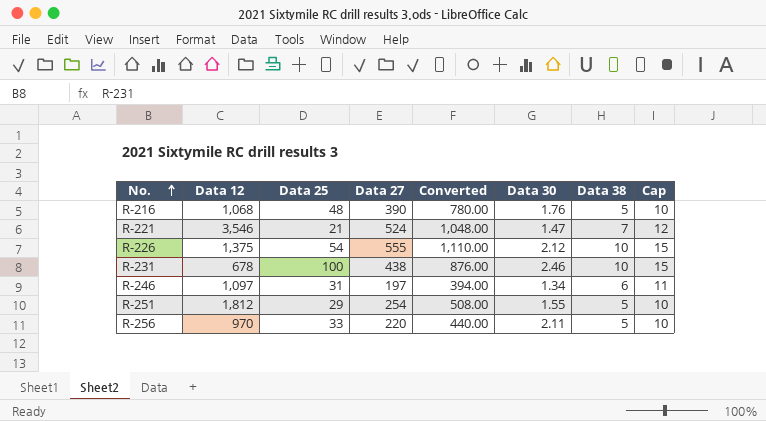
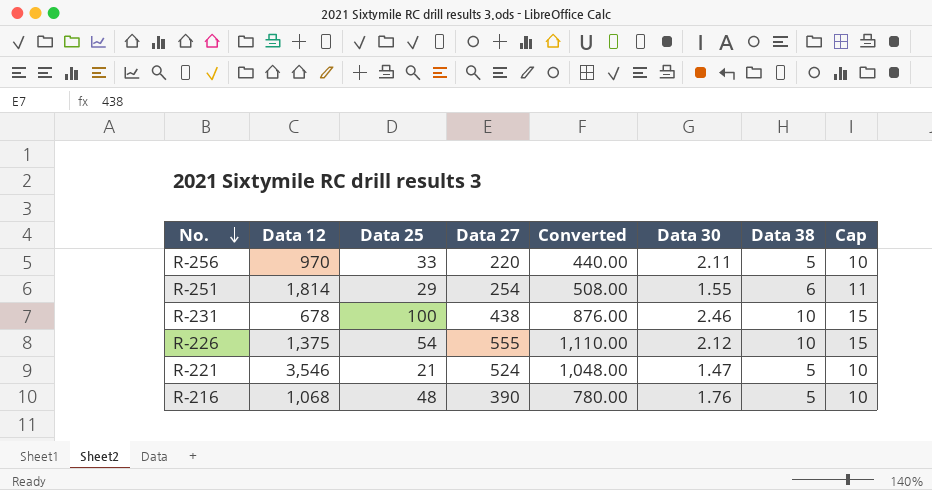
row order: No. ascending -> No. descending
row R-246: 1,097 | 31 | 197 | 394.00 | 1.34 | 6 | 11 -> none
R-251 | Data 12: 1,812 -> 1,814
R-251 | Data 38: 5 -> 6
R-251 | Cap: 10 -> 11
R-221 | Data 38: 7 -> 5
R-221 | Cap: 12 -> 10

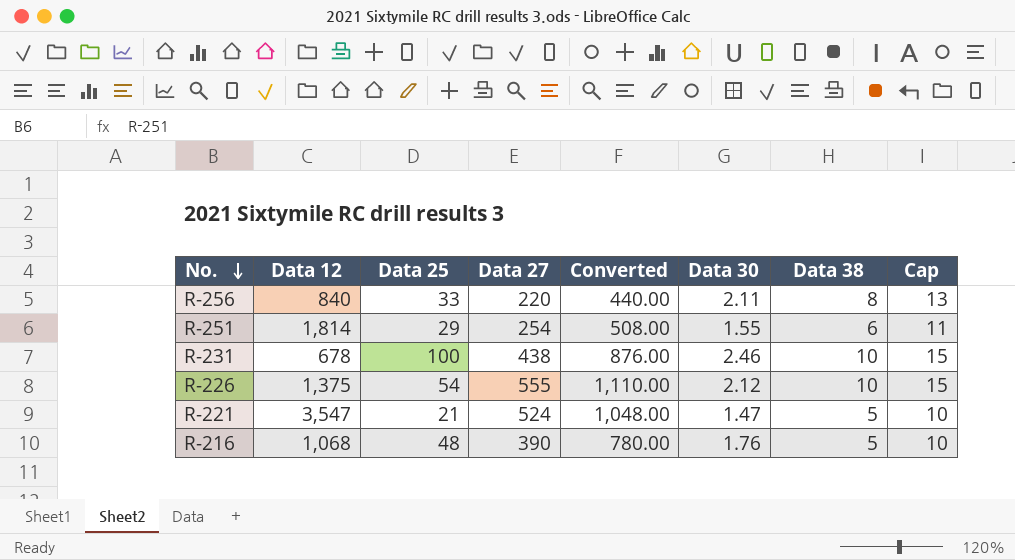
R-256 | Data 12: 970 -> 840
R-256 | Data 38: 5 -> 8
R-256 | Cap: 10 -> 13
R-221 | Data 12: 3,546 -> 3,547

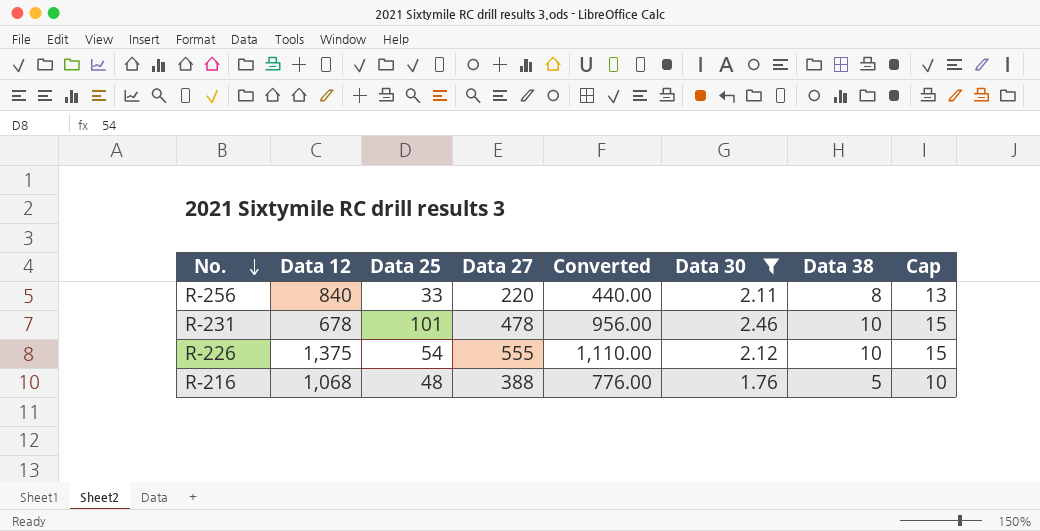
filter: none -> Data 30 >= 1.76
R-231 | Data 25: 100 -> 101
R-231 | Data 27: 438 -> 478
R-231 | Converted: 876.00 -> 956.00
R-216 | Data 27: 390 -> 388
R-216 | Converted: 780.00 -> 776.00

